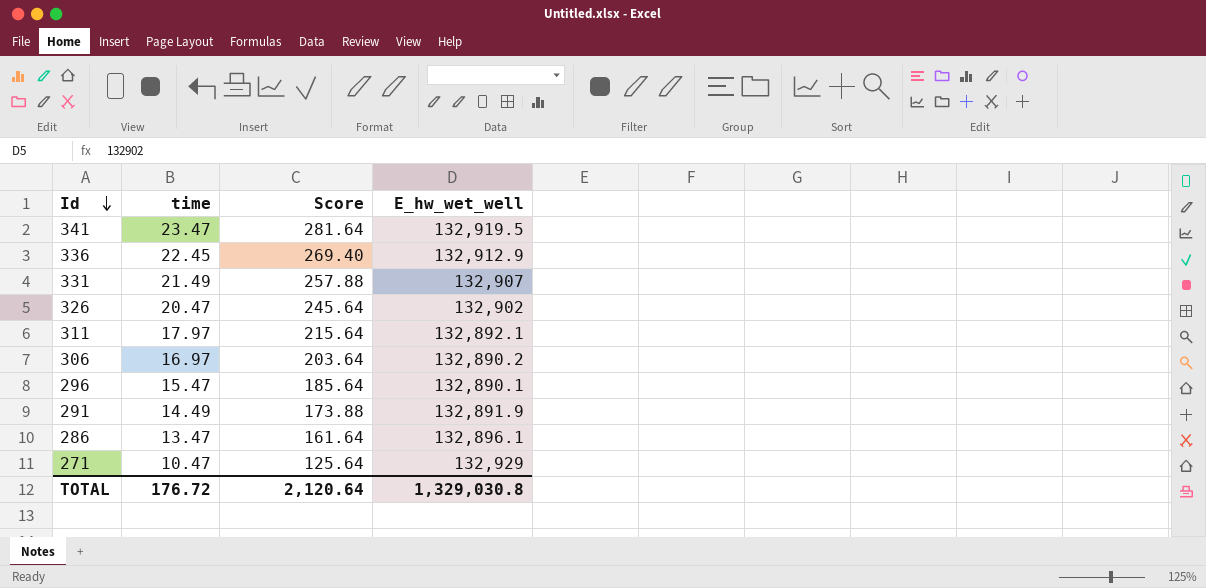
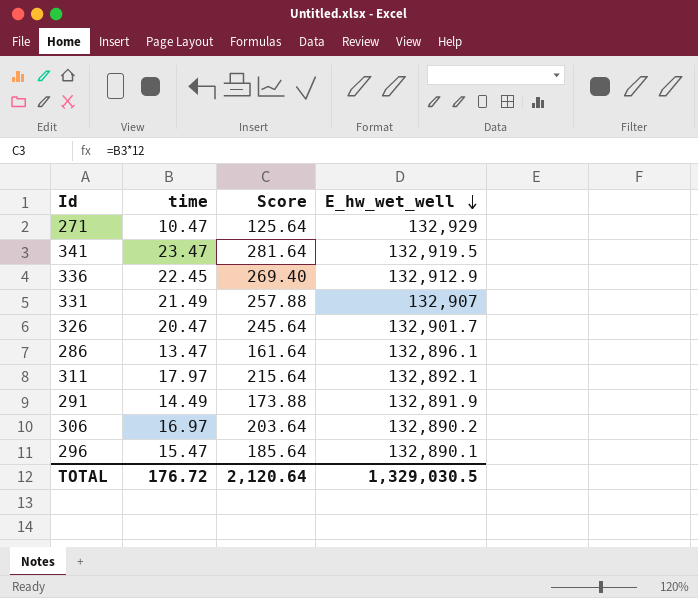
row order: Id descending -> E_hw_wet_well descending
326 | E_hw_wet_well: 132,902 -> 132,901.7
TOTAL | E_hw_wet_well: 1,329,030.8 -> 1,329,030.5

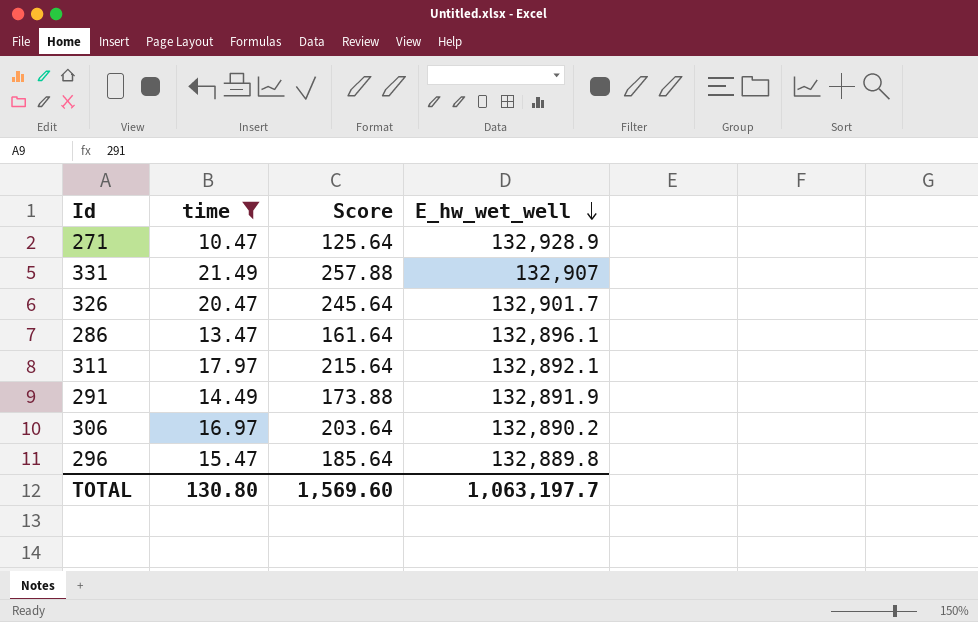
filter: none -> time <= 21.49
271 | E_hw_wet_well: 132,929 -> 132,928.9
296 | E_hw_wet_well: 132,890.1 -> 132,889.8
TOTAL | time: 176.72 -> 130.80
TOTAL | Score: 2,120.64 -> 1,569.60
TOTAL | E_hw_wet_well: 1,329,030.5 -> 1,063,197.7

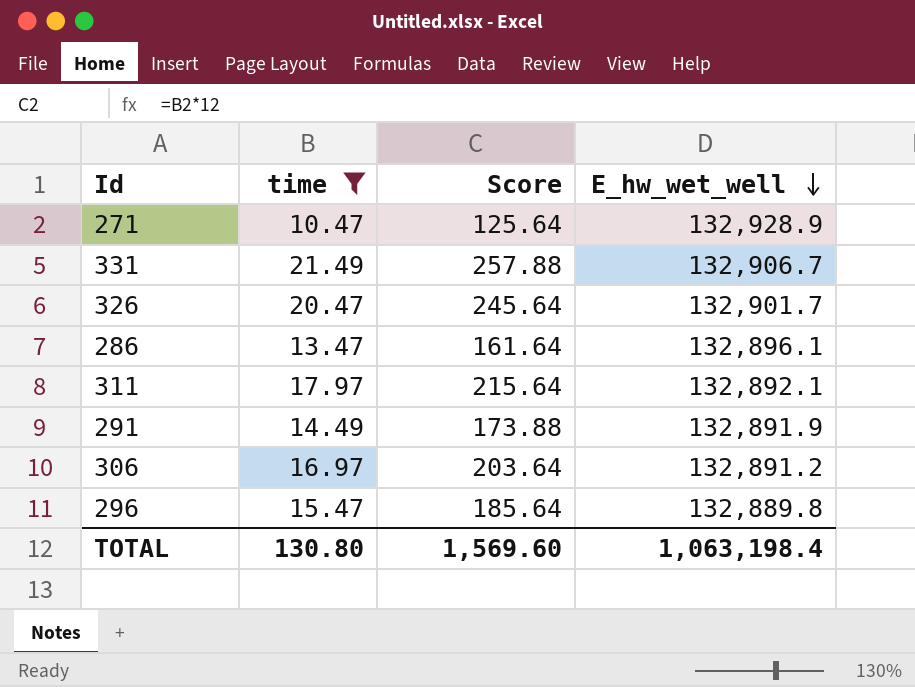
331 | E_hw_wet_well: 132,907 -> 132,906.7
306 | E_hw_wet_well: 132,890.2 -> 132,891.2
TOTAL | E_hw_wet_well: 1,063,197.7 -> 1,063,198.4

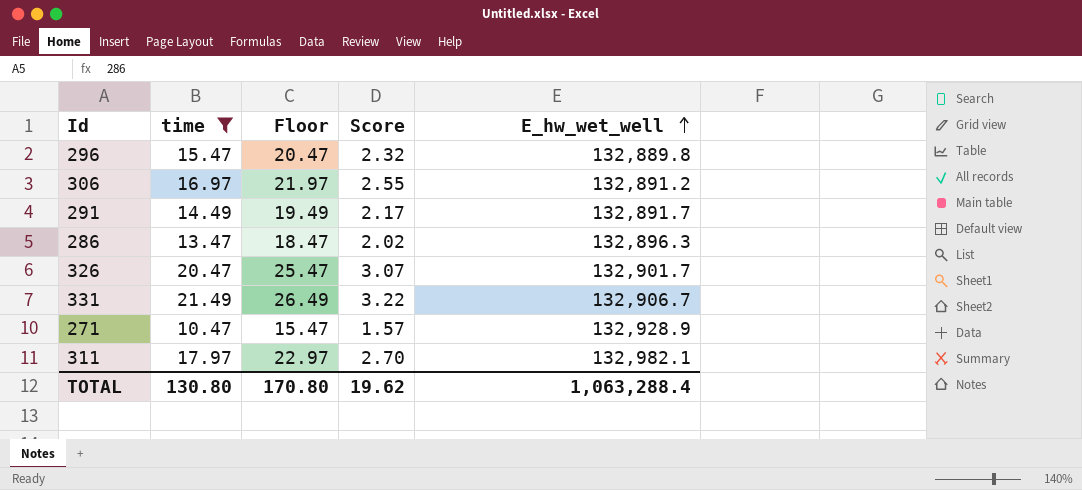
row order: E_hw_wet_well descending -> E_hw_wet_well ascending
column Floor | formula: none -> [time] + 5
column Score | formula: [time] * 12 -> [time] * 0.15
291 | E_hw_wet_well: 132,891.9 -> 132,891.7
286 | E_hw_wet_well: 132,896.1 -> 132,896.3
311 | E_hw_wet_well: 132,892.1 -> 132,982.1
TOTAL | Score: 1,569.60 -> 19.62
TOTAL | E_hw_wet_well: 1,063,198.4 -> 1,063,288.4

